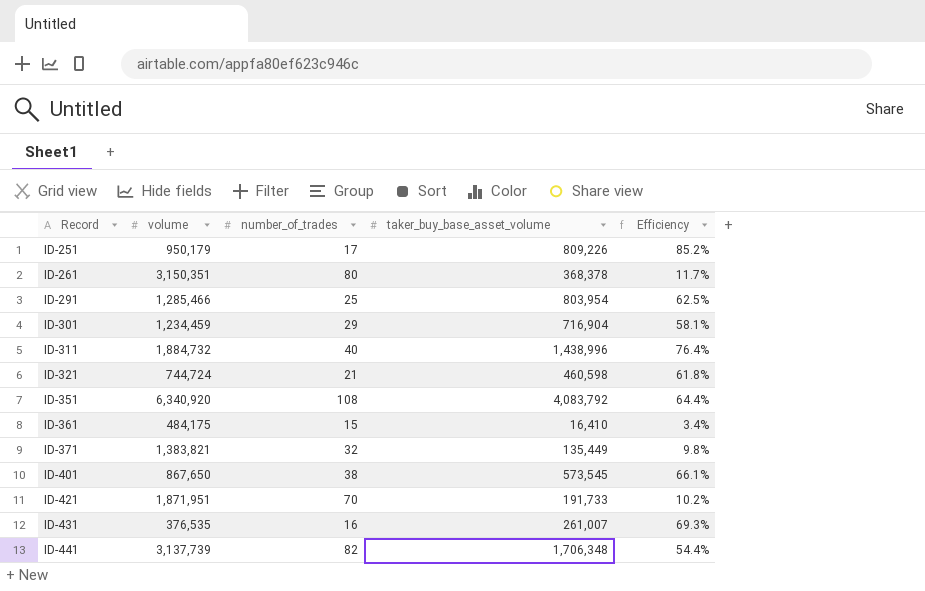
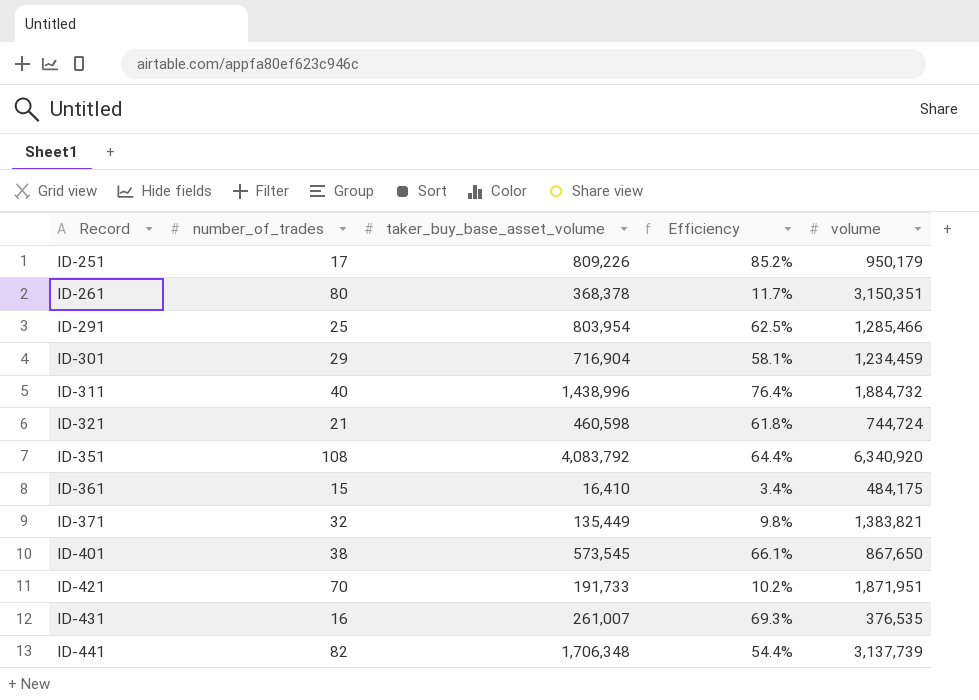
column volume | position: 2 -> 5

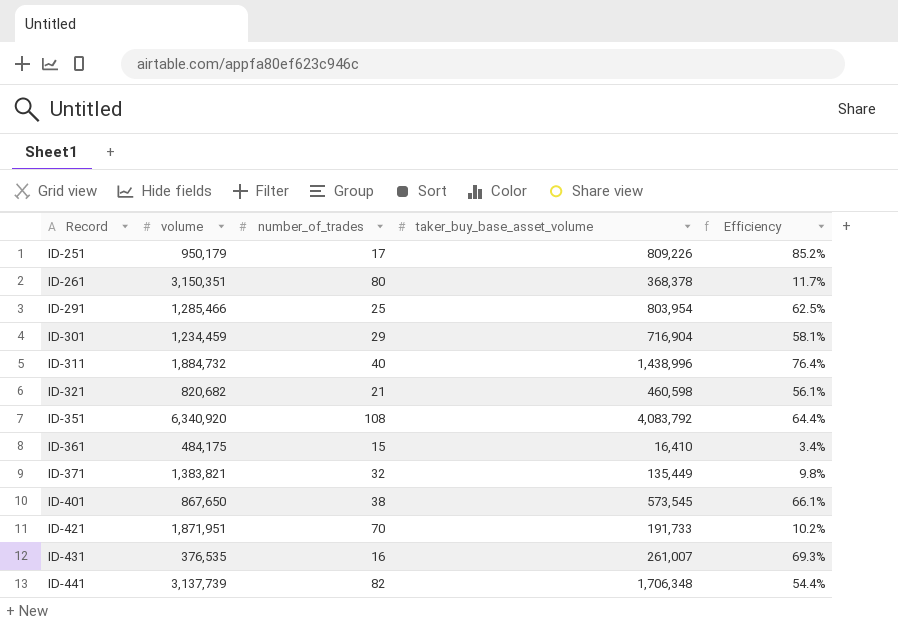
column volume | position: 5 -> 2
ID-321 | volume: 744,724 -> 820,682
ID-321 | Efficiency: 61.8% -> 56.1%

